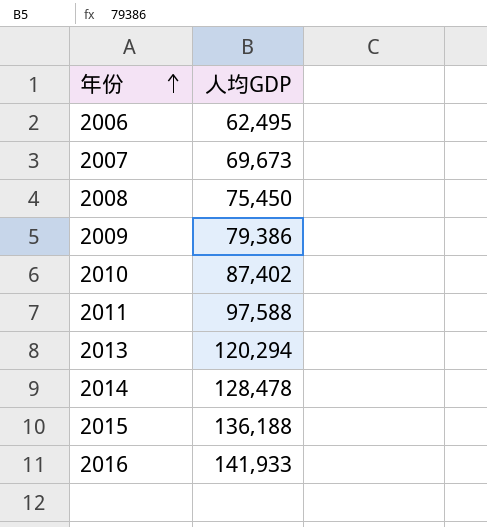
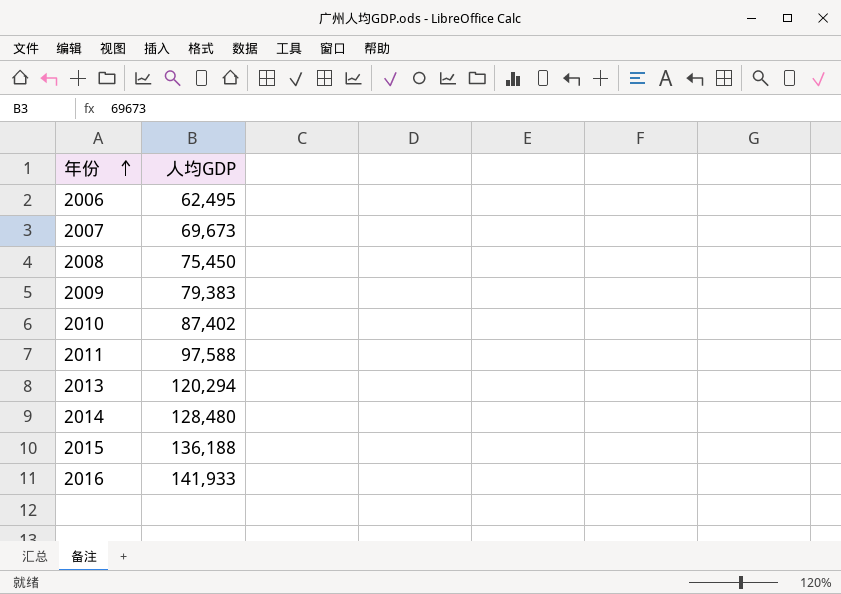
2009 | 人均GDP: 79,386 -> 79,383
2014 | 人均GDP: 128,478 -> 128,480

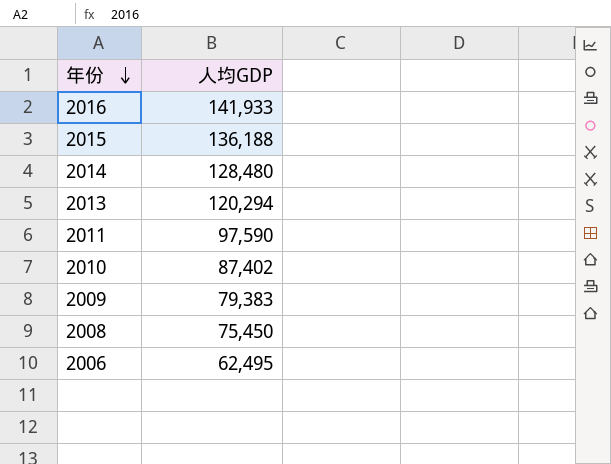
row order: 年份 ascending -> 年份 descending
row 2007: 69,673 -> none
2011 | 人均GDP: 97,588 -> 97,590

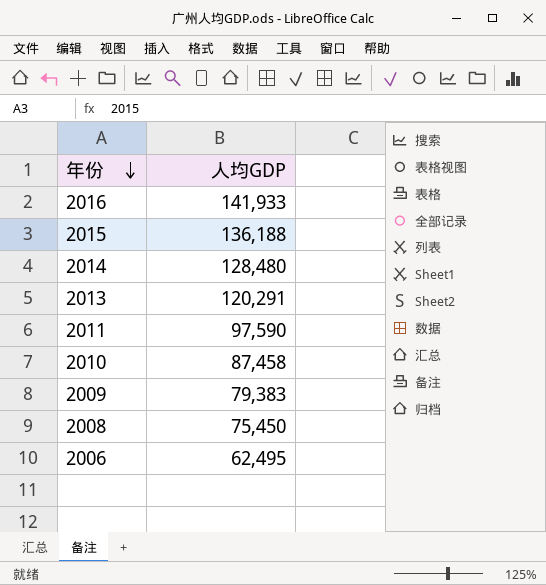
2013 | 人均GDP: 120,294 -> 120,291
2010 | 人均GDP: 87,402 -> 87,458

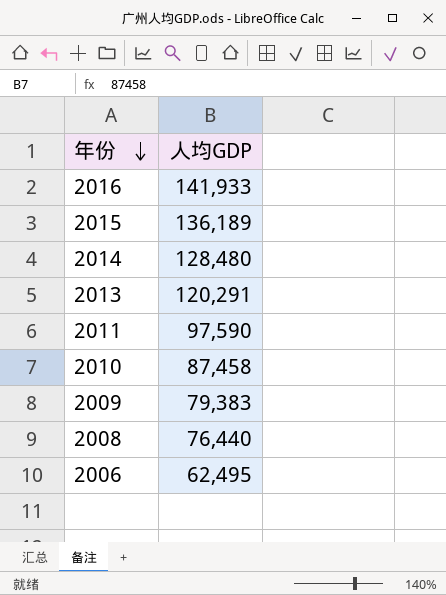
2015 | 人均GDP: 136,188 -> 136,189
2008 | 人均GDP: 75,450 -> 76,440

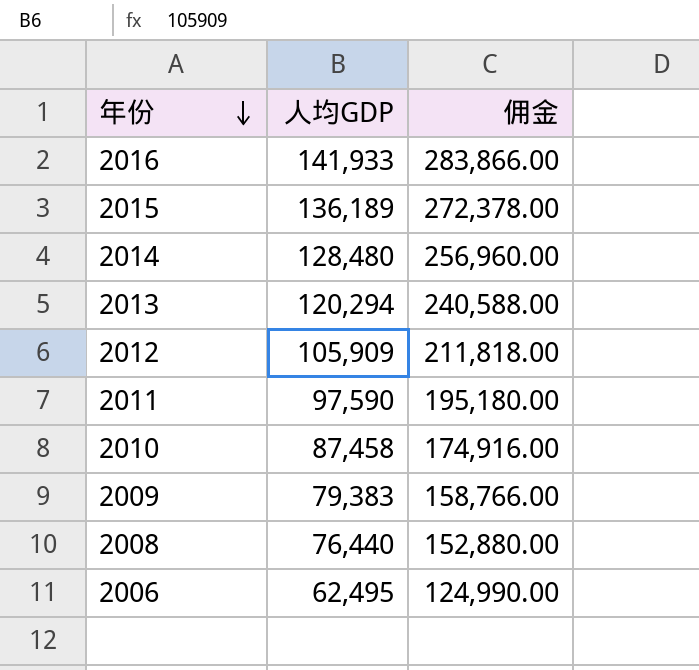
column 佣金 | formula: none -> [人均GDP] * 2
2013 | 人均GDP: 120,291 -> 120,294
row 2012: none -> 105,909 | 211,818.00

